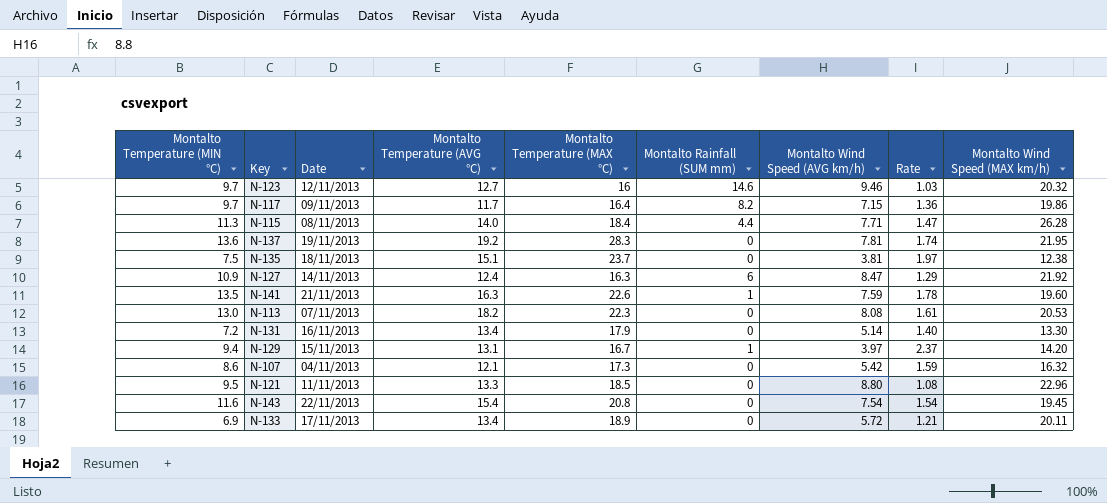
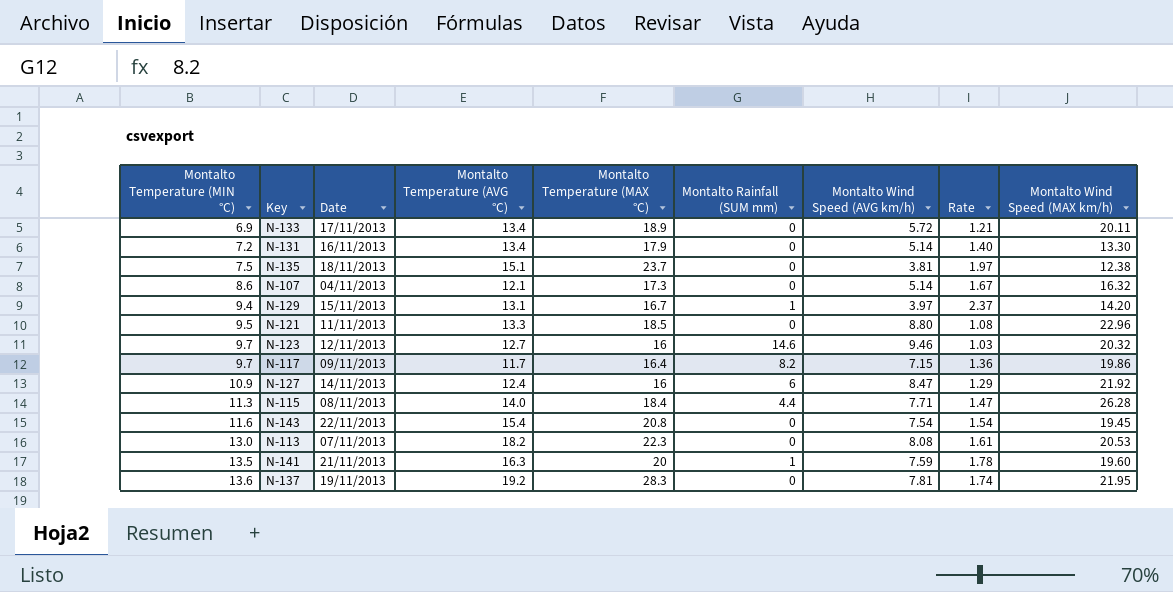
row order: none -> Montalto Temperature (MIN °C) ascending
N-107 | Montalto Wind Speed (AVG km/h): 5.42 -> 5.14
N-107 | Rate: 1.59 -> 1.67
N-127 | Montalto Temperature (MAX °C): 16.3 -> 16
N-141 | Montalto Temperature (MAX °C): 22.6 -> 20

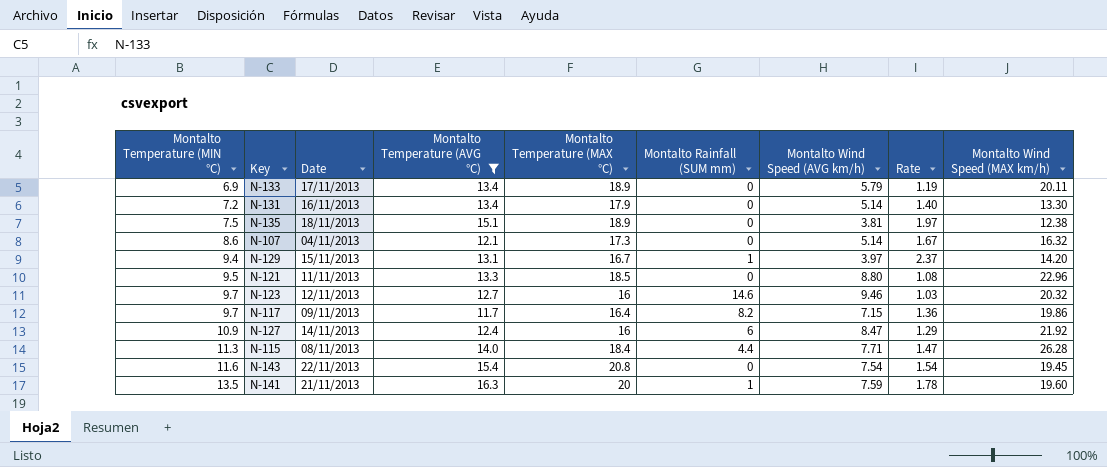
filter: none -> Montalto Temperature (AVG °C) <= 16.3
N-133 | Montalto Wind Speed (AVG km/h): 5.72 -> 5.79
N-133 | Rate: 1.21 -> 1.19
N-135 | Montalto Temperature (MAX °C): 23.7 -> 18.9

